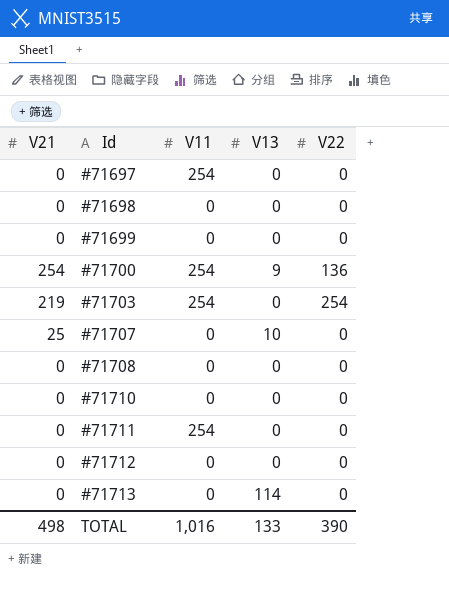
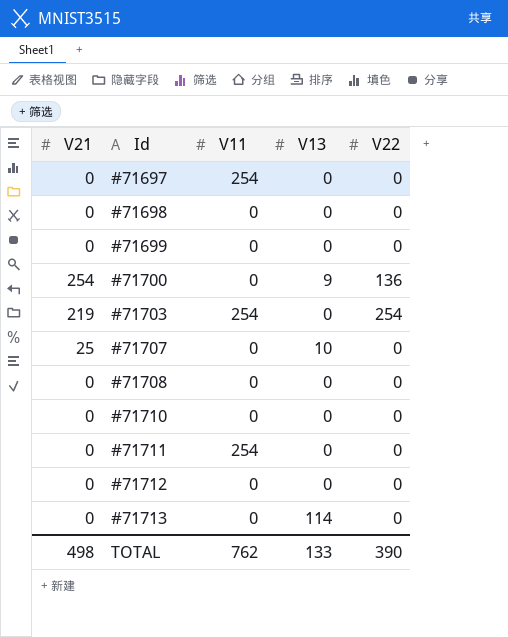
#71700 | V11: 254 -> 0
TOTAL | V11: 1,016 -> 762

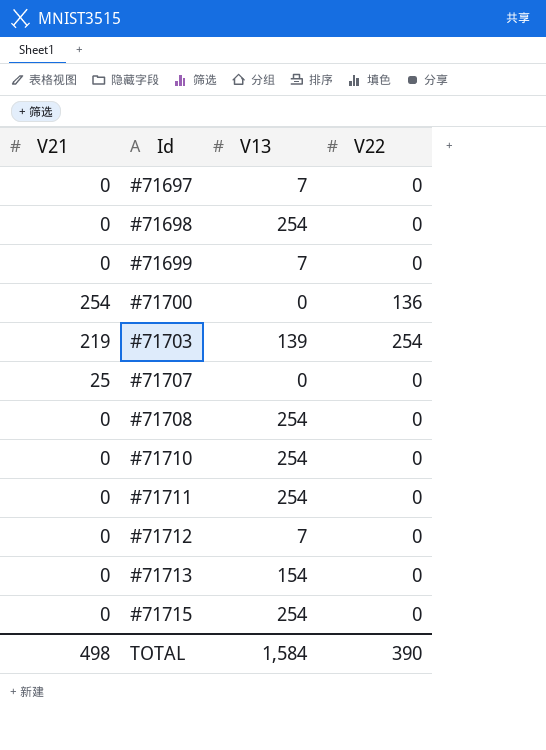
column V11 | position: 3 -> none
#71697 | V13: 0 -> 7
#71698 | V13: 0 -> 254
#71699 | V13: 0 -> 7
#71700 | V13: 9 -> 0
#71703 | V13: 0 -> 139
#71707 | V13: 10 -> 0
#71708 | V13: 0 -> 254
#71710 | V13: 0 -> 254
#71711 | V13: 0 -> 254
#71712 | V13: 0 -> 7
#71713 | V13: 114 -> 154
row #71715: none -> 0 | 254 | 0
TOTAL | V13: 133 -> 1,584

